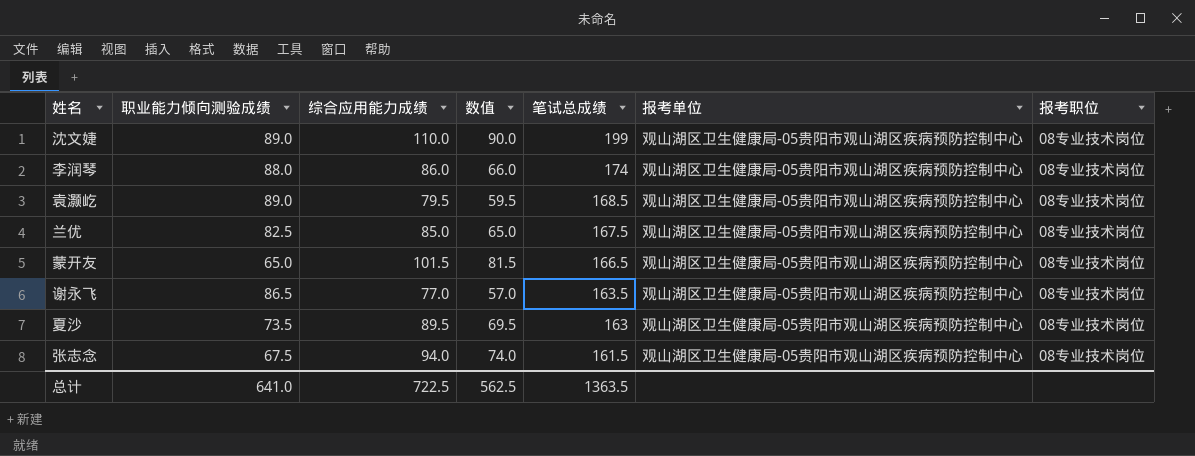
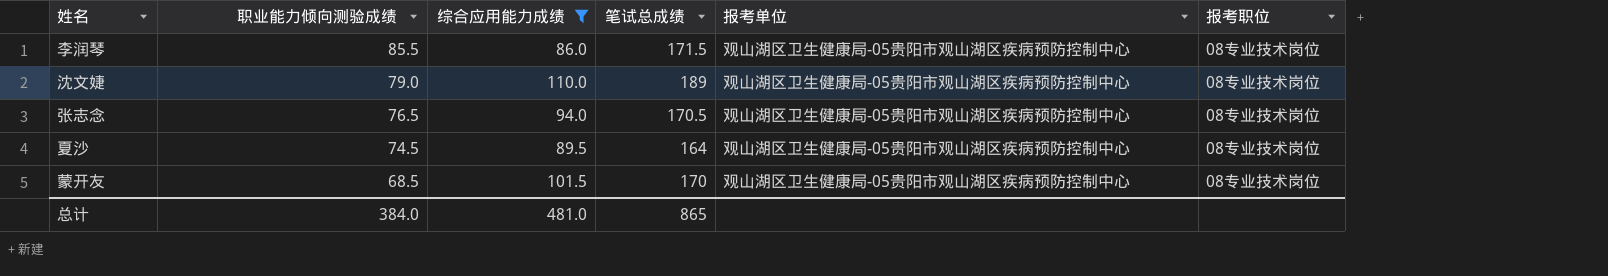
filter: none -> 综合应用能力成绩 >= 86.0
row order: 笔试总成绩 descending -> 职业能力倾向测验成绩 descending
column 数值 | formula: [综合应用能力成绩] - 20 -> none
李润琴 | 职业能力倾向测验成绩: 88.0 -> 85.5
李润琴 | 笔试总成绩: 174 -> 171.5
沈文婕 | 职业能力倾向测验成绩: 89.0 -> 79.0
沈文婕 | 笔试总成绩: 199 -> 189
张志念 | 职业能力倾向测验成绩: 67.5 -> 76.5
张志念 | 笔试总成绩: 161.5 -> 170.5
夏沙 | 职业能力倾向测验成绩: 73.5 -> 74.5
夏沙 | 笔试总成绩: 163 -> 164
蒙开友 | 职业能力倾向测验成绩: 65.0 -> 68.5
蒙开友 | 笔试总成绩: 166.5 -> 170
总计 | 职业能力倾向测验成绩: 641.0 -> 384.0
总计 | 综合应用能力成绩: 722.5 -> 481.0
总计 | 笔试总成绩: 1363.5 -> 865

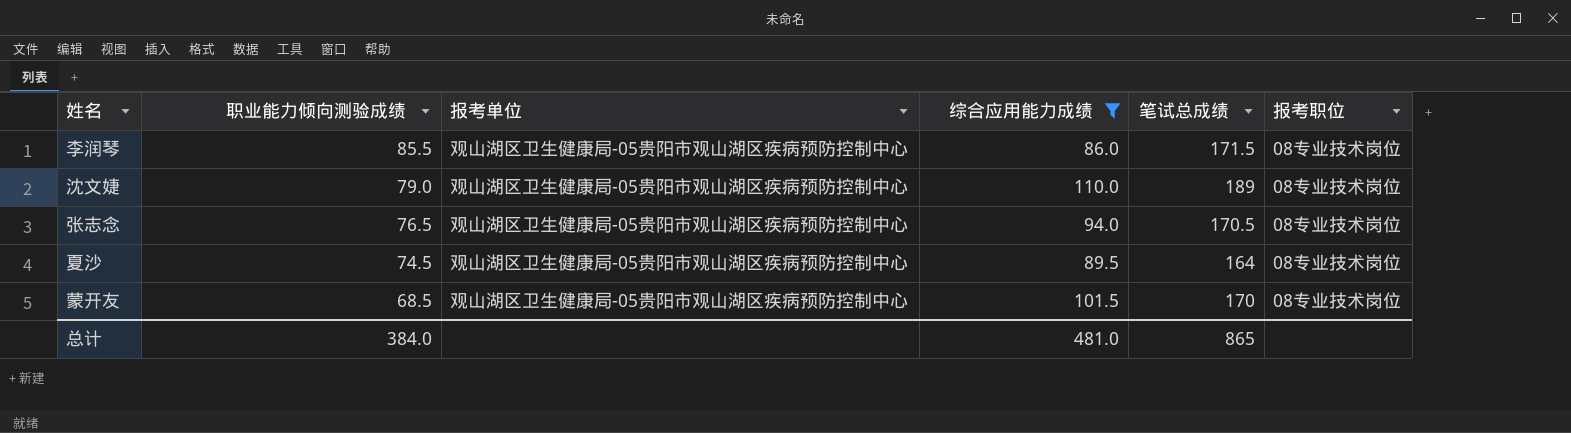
column 报考单位 | position: 5 -> 3

